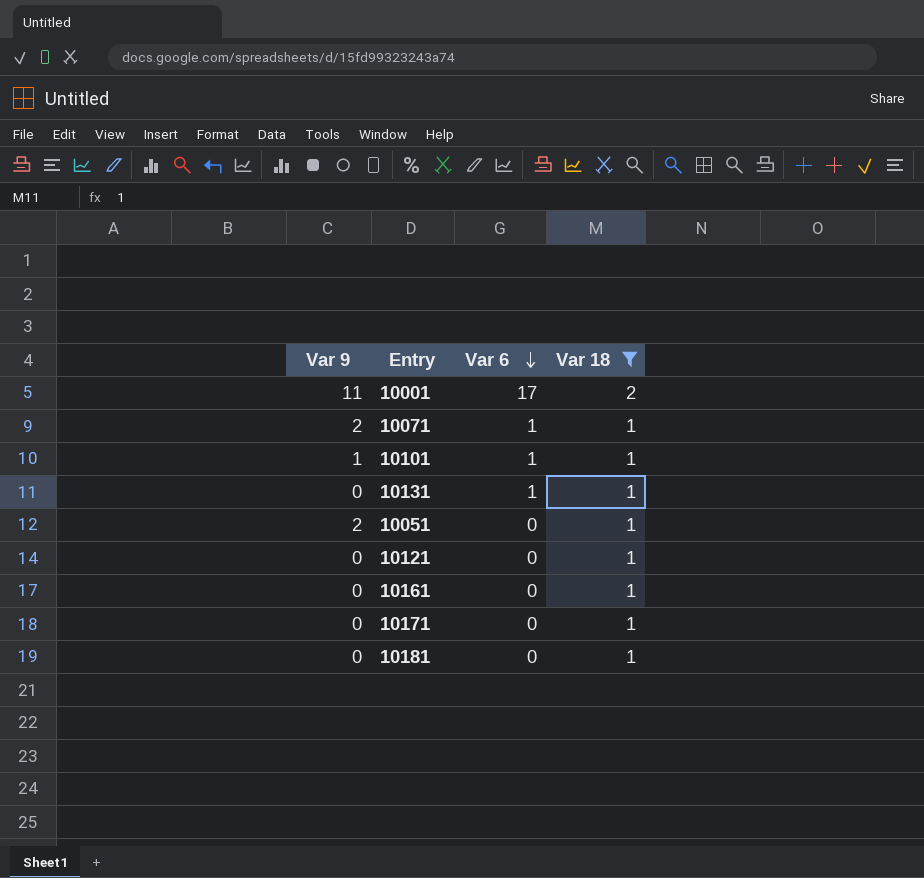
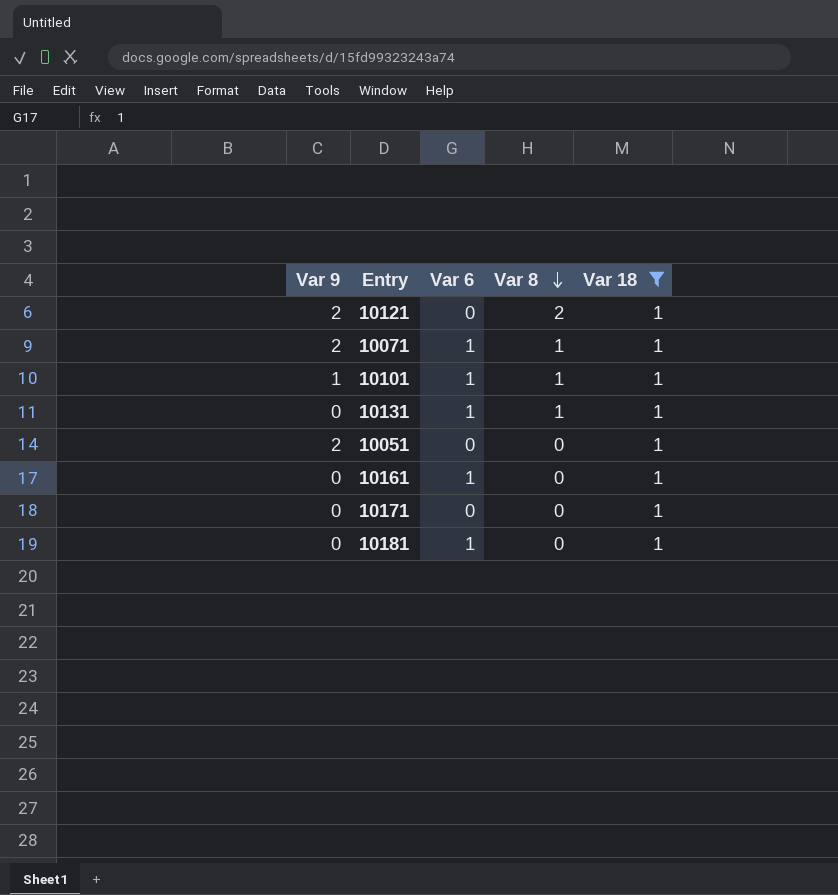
row order: Var 6 descending -> Var 8 descending
column Var 8 | position: none -> 4
row 10001: 11 | 17 | 2 -> none
10121 | Var 9: 0 -> 2
10161 | Var 6: 0 -> 1
10181 | Var 6: 0 -> 1

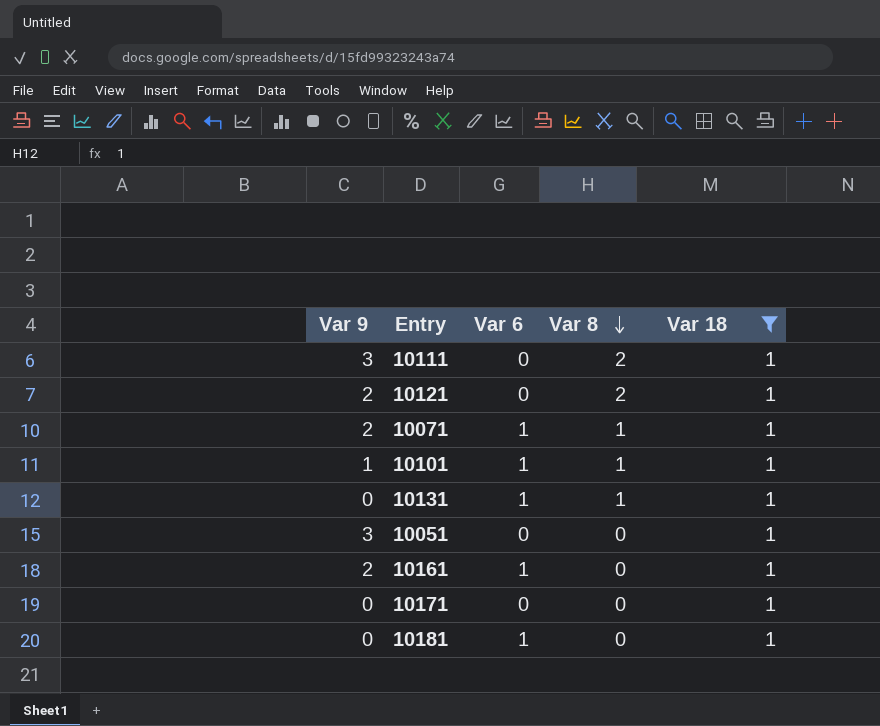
row 10111: none -> 3 | 0 | 2 | 1
10051 | Var 9: 2 -> 3
10161 | Var 9: 0 -> 2

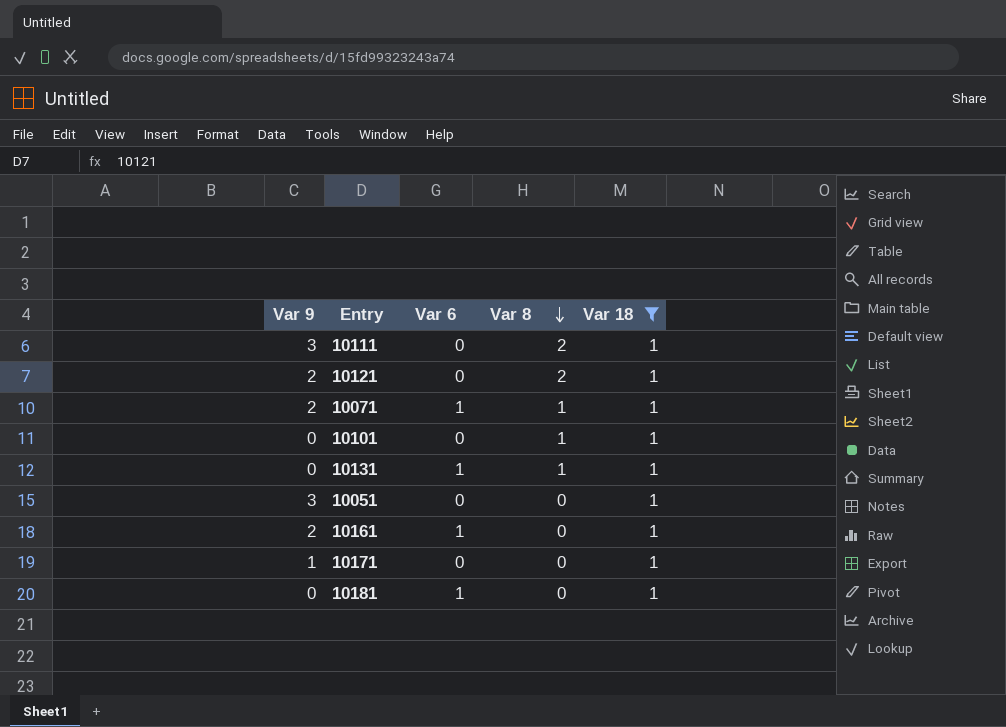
10101 | Var 9: 1 -> 0
10101 | Var 6: 1 -> 0
10171 | Var 9: 0 -> 1

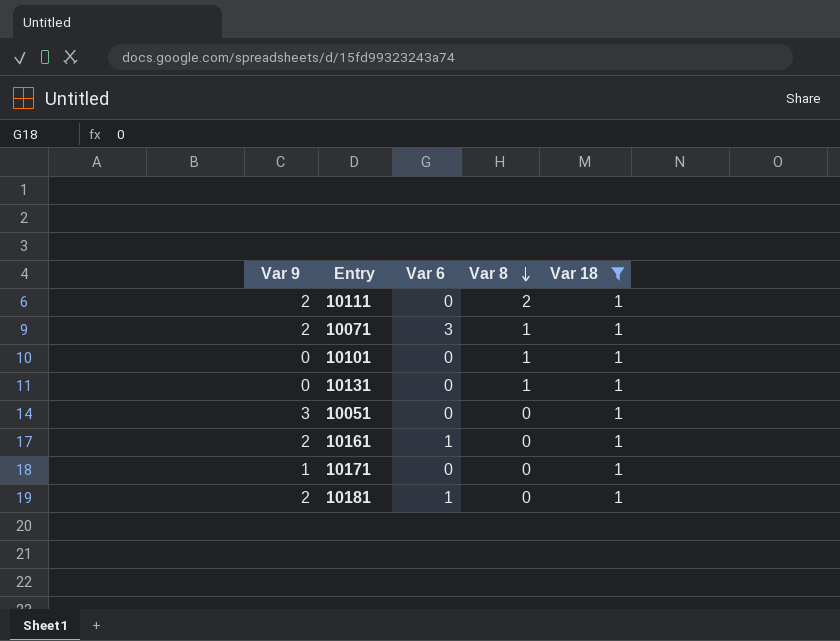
row 10121: 2 | 0 | 2 | 1 -> none
10111 | Var 9: 3 -> 2
10071 | Var 6: 1 -> 3
10131 | Var 6: 1 -> 0
10181 | Var 9: 0 -> 2

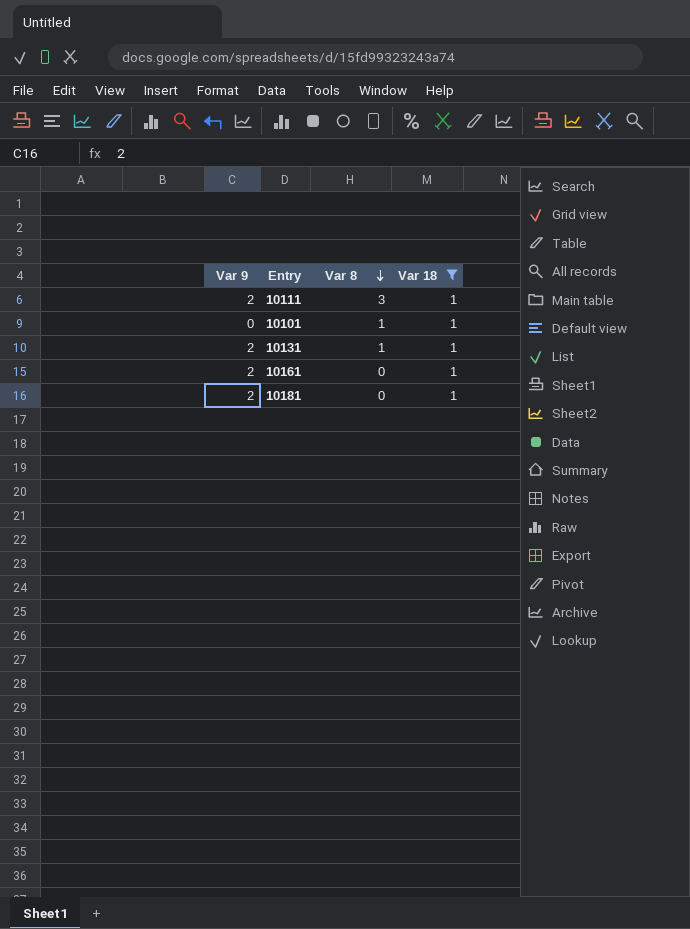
column Var 6 | position: 3 -> none
row 10071: 2 | 3 | 1 | 1 -> none
row 10051: 3 | 0 | 0 | 1 -> none
row 10171: 1 | 0 | 0 | 1 -> none
10111 | Var 8: 2 -> 3
10131 | Var 9: 0 -> 2

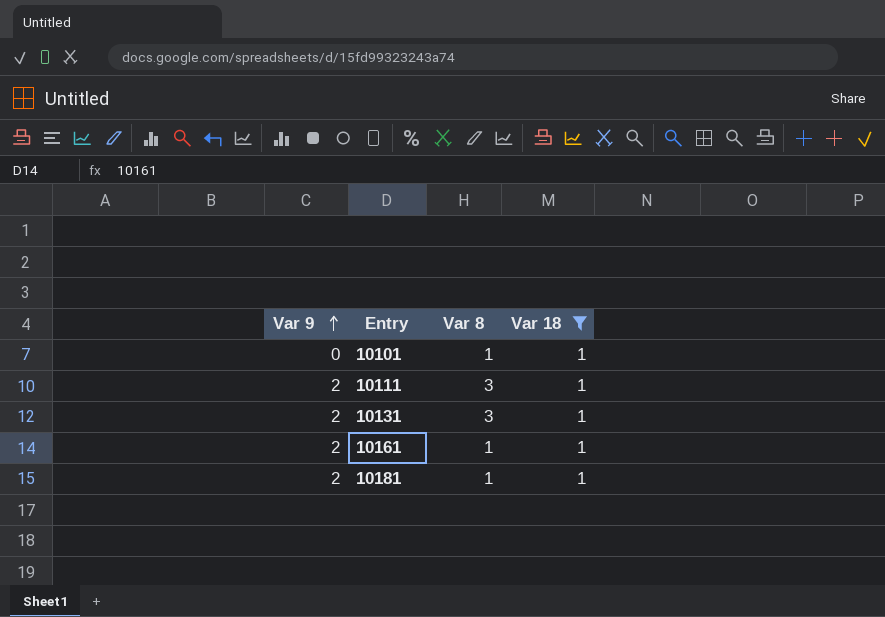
row order: Var 8 descending -> Var 9 ascending
10131 | Var 8: 1 -> 3
10161 | Var 8: 0 -> 1
10181 | Var 8: 0 -> 1

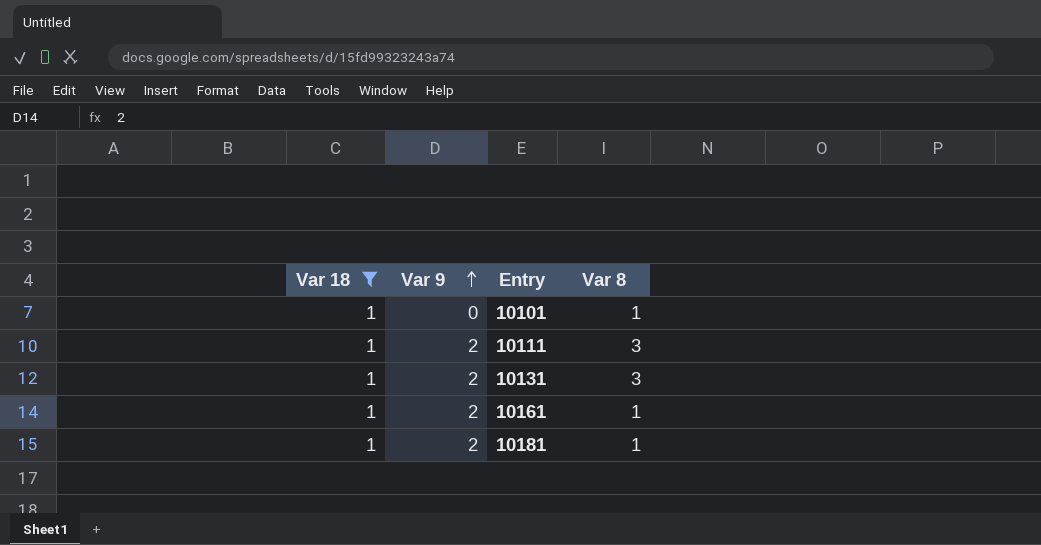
column Var 18 | position: 4 -> 1

